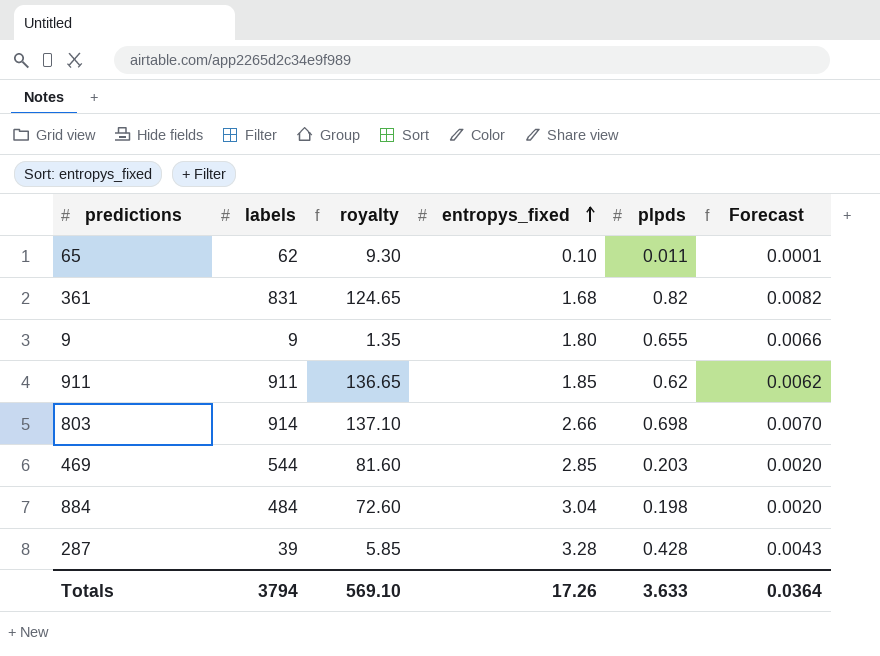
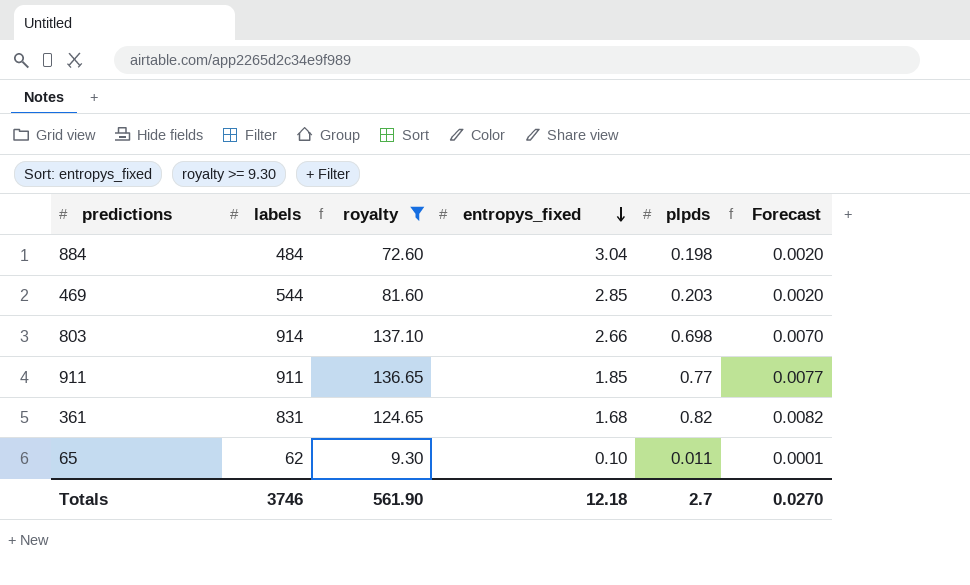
filter: none -> royalty >= 9.30
row order: entropys_fixed ascending -> entropys_fixed descending
911 | plpds: 0.62 -> 0.77
911 | Forecast: 0.0062 -> 0.0077
Totals | labels: 3794 -> 3746
Totals | royalty: 569.10 -> 561.90
Totals | entropys_fixed: 17.26 -> 12.18
Totals | plpds: 3.633 -> 2.7
Totals | Forecast: 0.0364 -> 0.0270

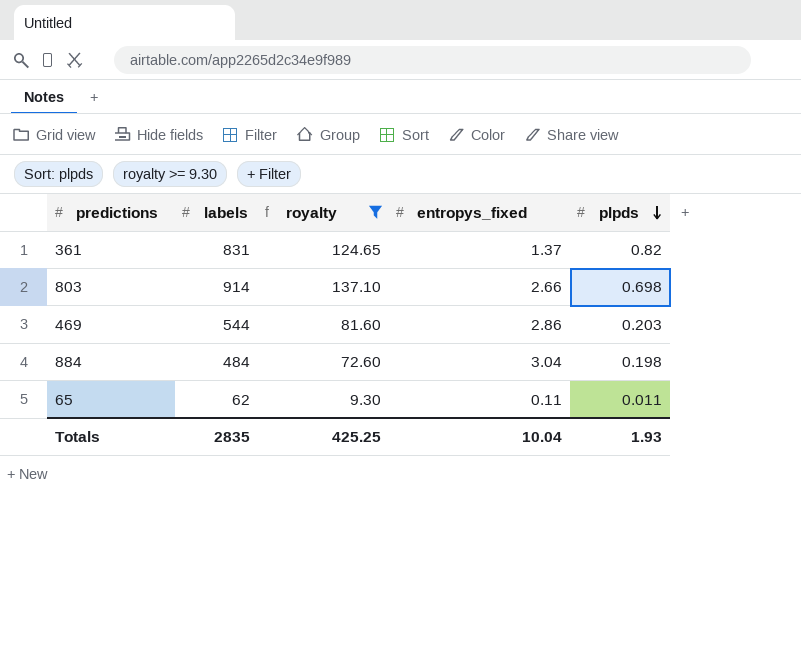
row order: entropys_fixed descending -> plpds descending
column Forecast | formula: [plpds] * 0.01 -> none
row 911: 911 | 136.65 | 1.85 | 0.77 | 0.0077 -> none
361 | entropys_fixed: 1.68 -> 1.37
469 | entropys_fixed: 2.85 -> 2.86
65 | entropys_fixed: 0.10 -> 0.11
Totals | labels: 3746 -> 2835
Totals | royalty: 561.90 -> 425.25
Totals | entropys_fixed: 12.18 -> 10.04
Totals | plpds: 2.7 -> 1.93

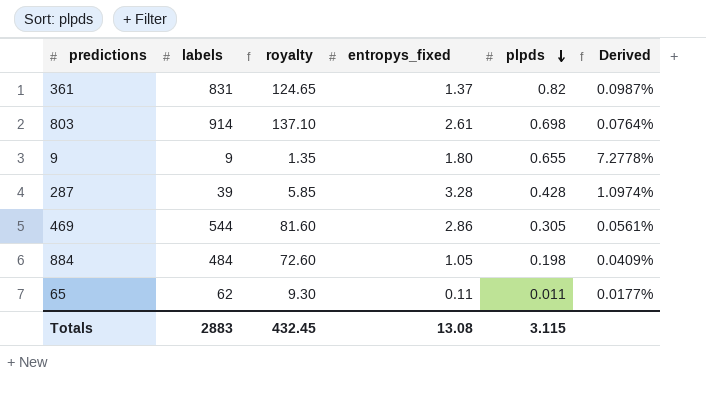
filter: royalty >= 9.30 -> none
column Derived | formula: none -> [plpds] / [labels]
803 | entropys_fixed: 2.66 -> 2.61
469 | plpds: 0.203 -> 0.305
884 | entropys_fixed: 3.04 -> 1.05
Totals | labels: 2835 -> 2883
Totals | royalty: 425.25 -> 432.45
Totals | entropys_fixed: 10.04 -> 13.08
Totals | plpds: 1.93 -> 3.115

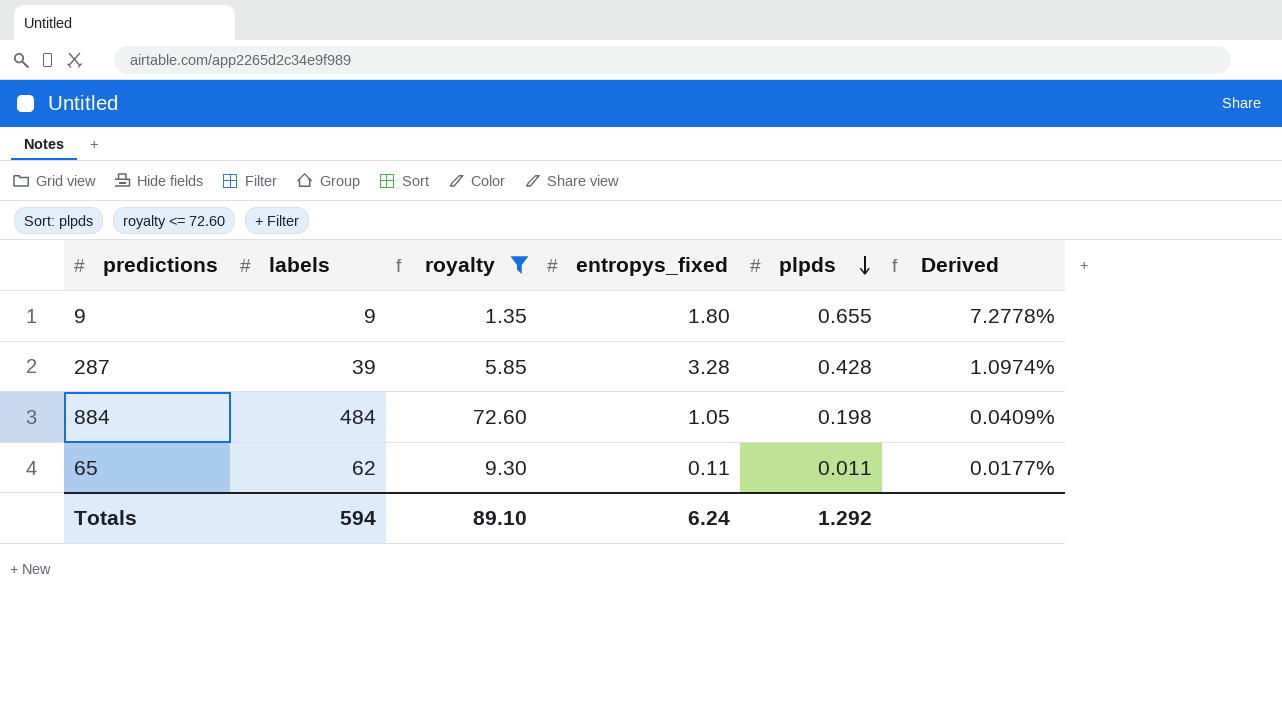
filter: none -> royalty <= 72.60
Totals | labels: 2883 -> 594
Totals | royalty: 432.45 -> 89.10
Totals | entropys_fixed: 13.08 -> 6.24
Totals | plpds: 3.115 -> 1.292

